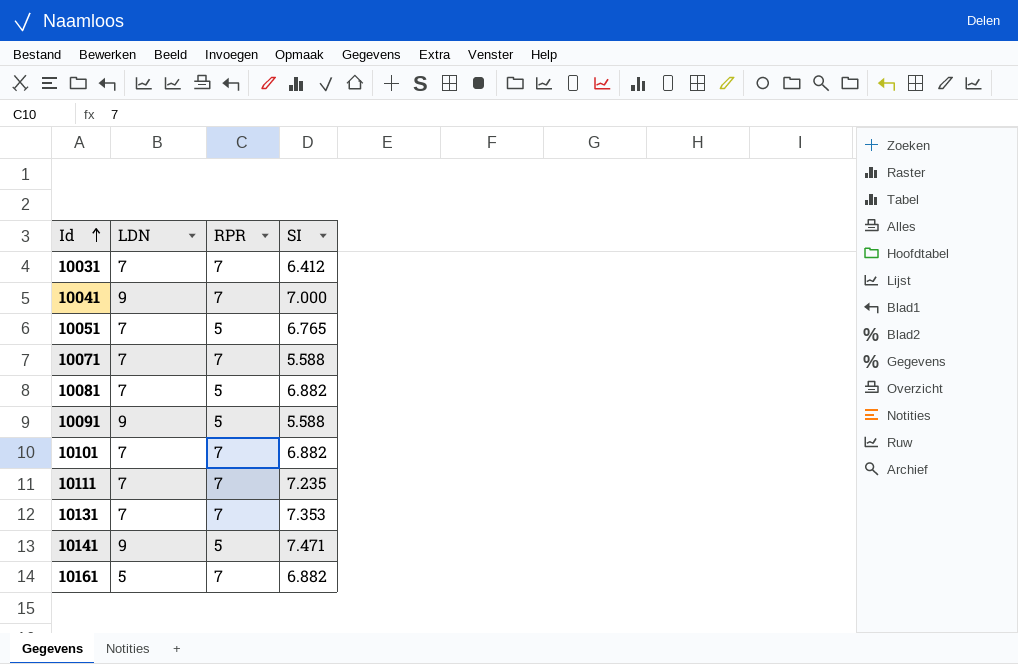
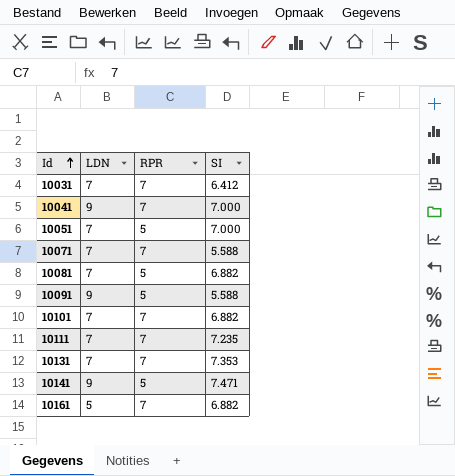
10051 | SI: 6.765 -> 7.000

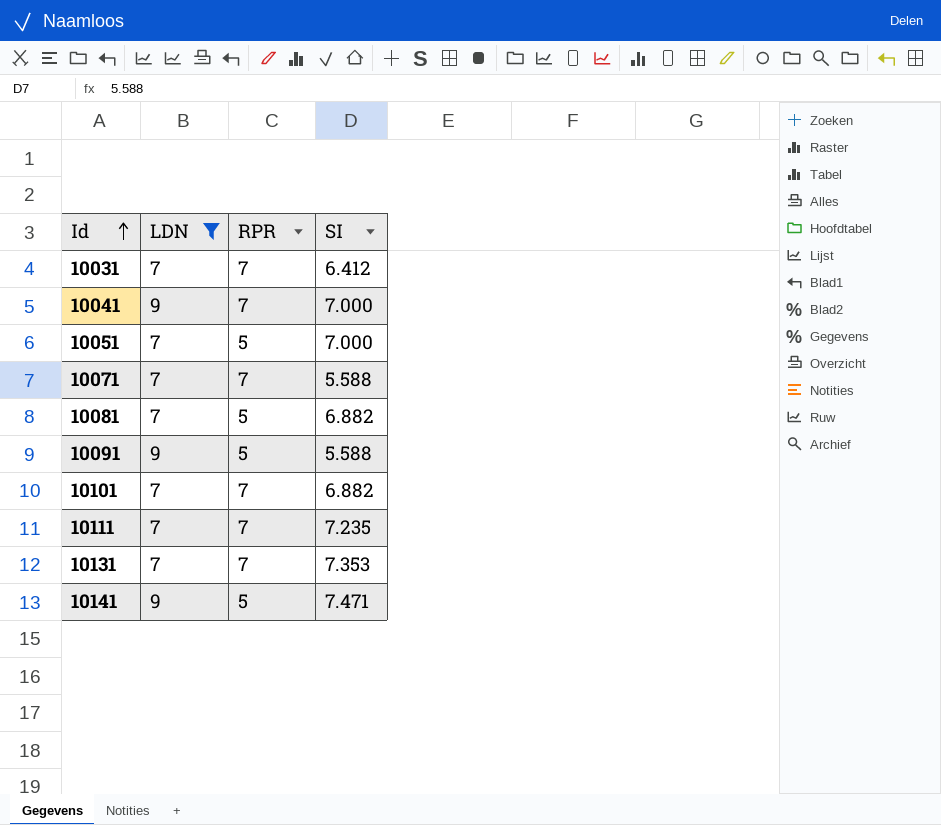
filter: none -> LDN != 5

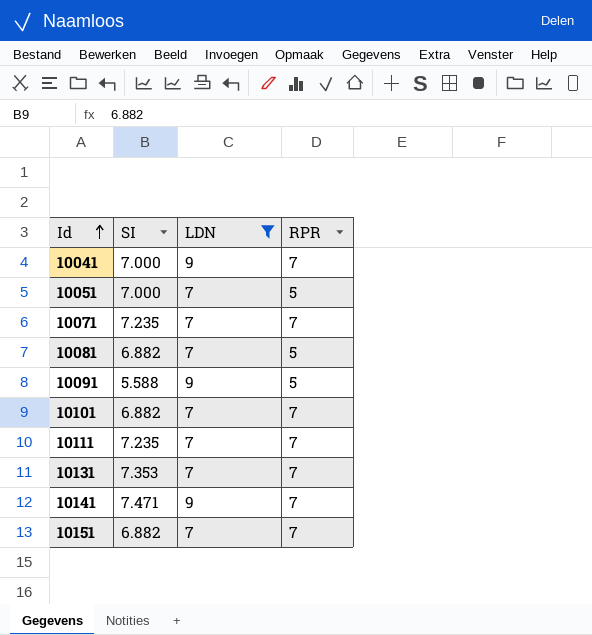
column SI | position: 4 -> 2
row 10031: 7 | 7 | 6.412 -> none
10071 | SI: 5.588 -> 7.235
10141 | RPR: 5 -> 7
row 10151: none -> 6.882 | 7 | 7

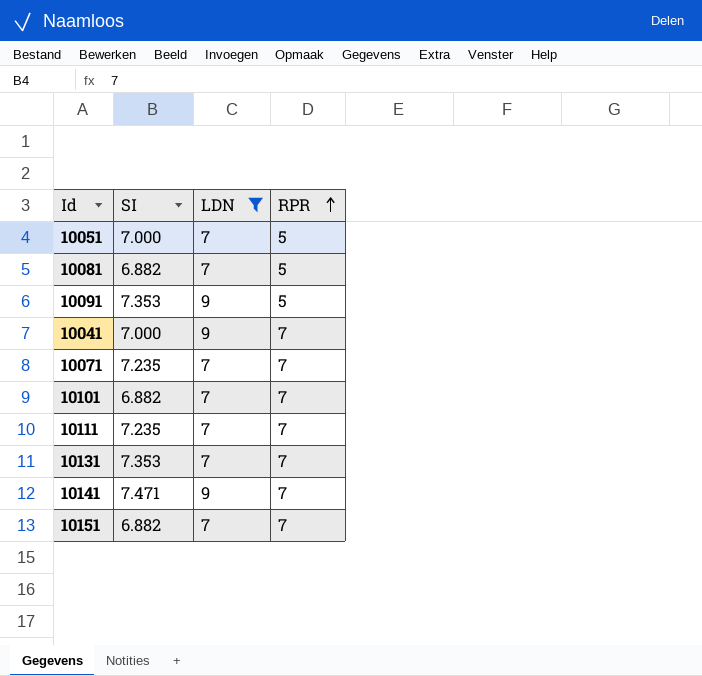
row order: Id ascending -> RPR ascending
10091 | SI: 5.588 -> 7.353

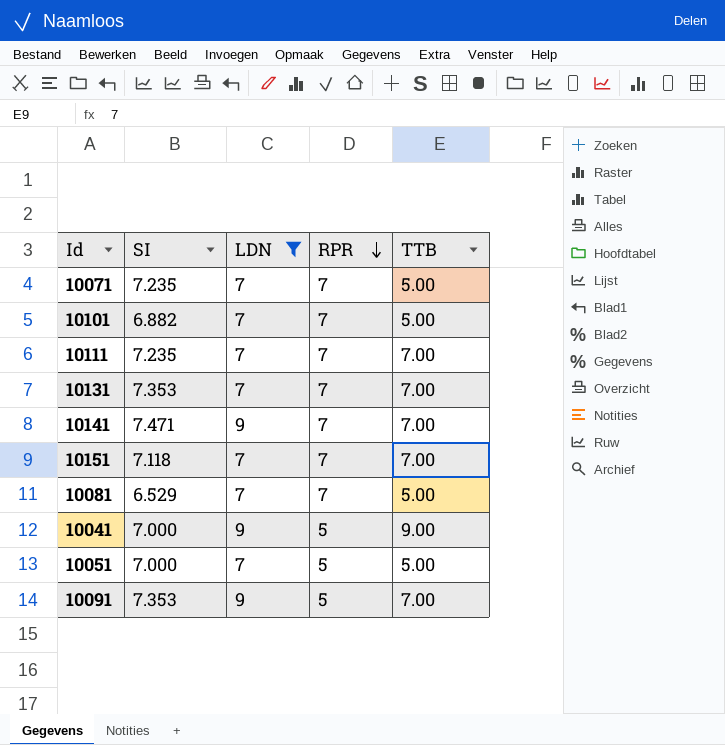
row order: RPR ascending -> RPR descending
column TTB | position: none -> 5
10151 | SI: 6.882 -> 7.118
10081 | SI: 6.882 -> 6.529
10081 | RPR: 5 -> 7
10041 | RPR: 7 -> 5

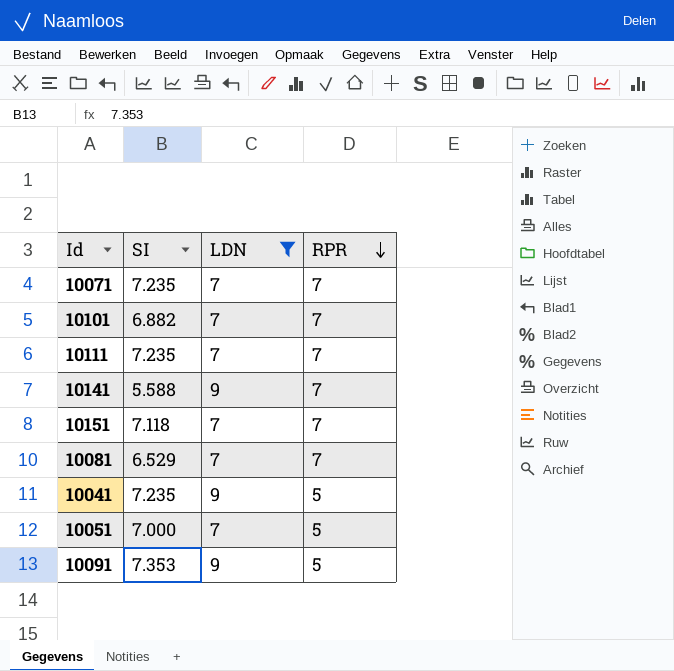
column TTB | position: 5 -> none
row 10131: 7.353 | 7 | 7 | 7.00 -> none
10141 | SI: 7.471 -> 5.588
10041 | SI: 7.000 -> 7.235

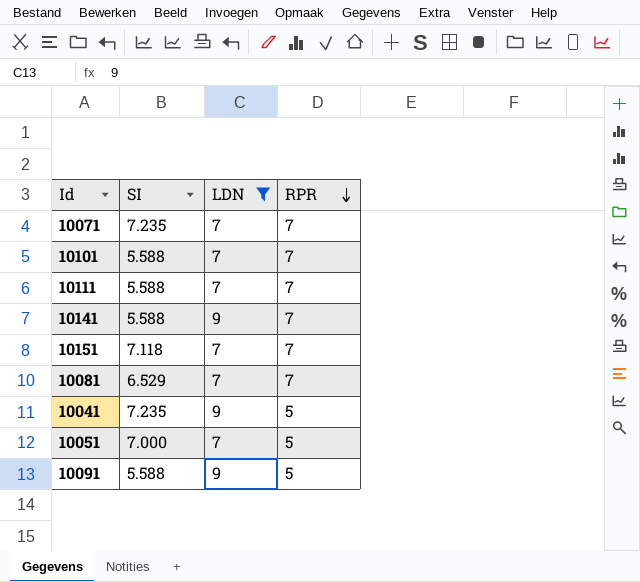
10101 | SI: 6.882 -> 5.588
10111 | SI: 7.235 -> 5.588
10091 | SI: 7.353 -> 5.588

